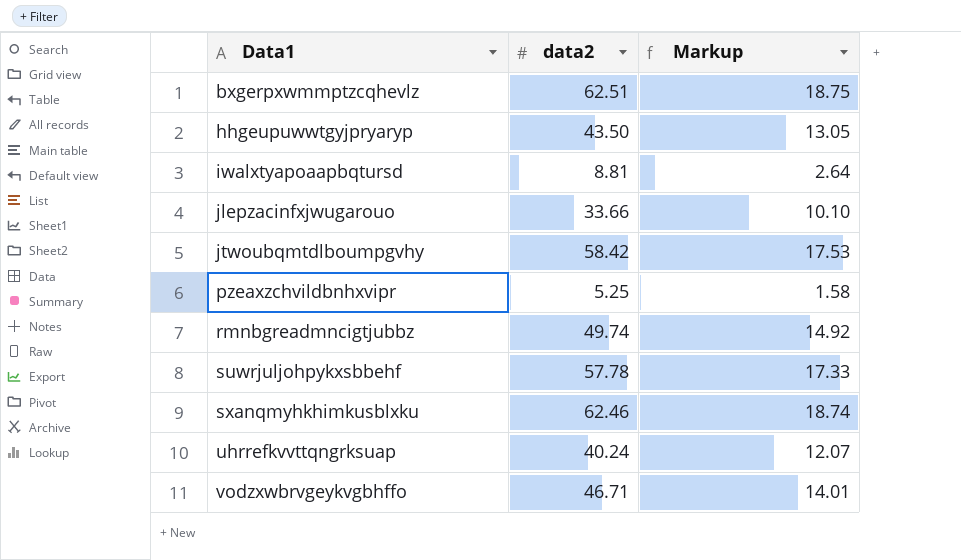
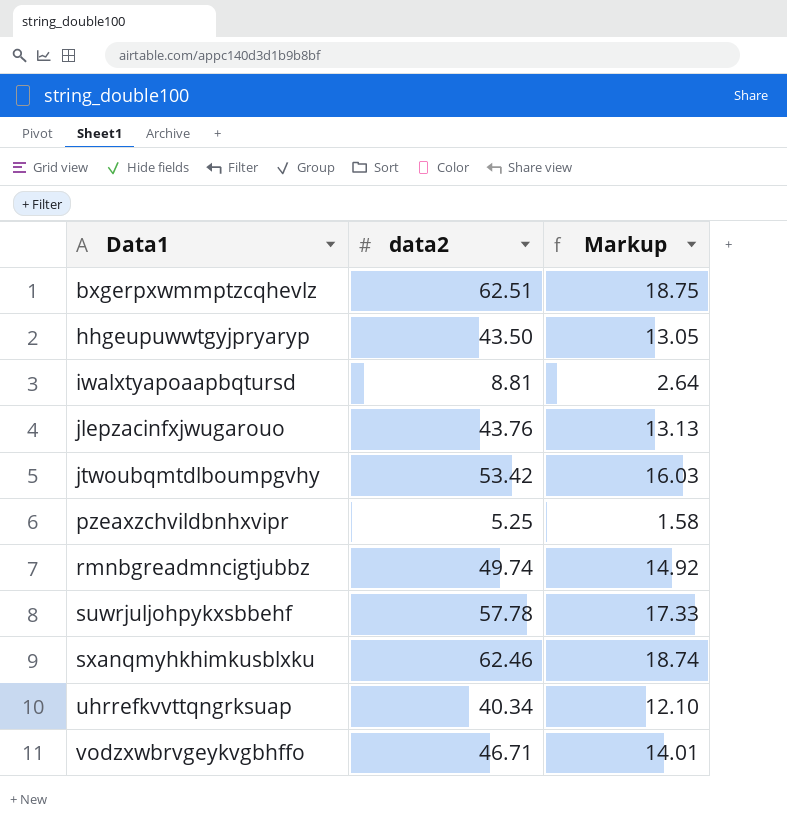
jlepzacinfxjwugarouo | data2: 33.66 -> 43.76
jlepzacinfxjwugarouo | Markup: 10.10 -> 13.13
jtwoubqmtdlboumpgvhy | data2: 58.42 -> 53.42
jtwoubqmtdlboumpgvhy | Markup: 17.53 -> 16.03
uhrrefkvvttqngrksuap | data2: 40.24 -> 40.34
uhrrefkvvttqngrksuap | Markup: 12.07 -> 12.10

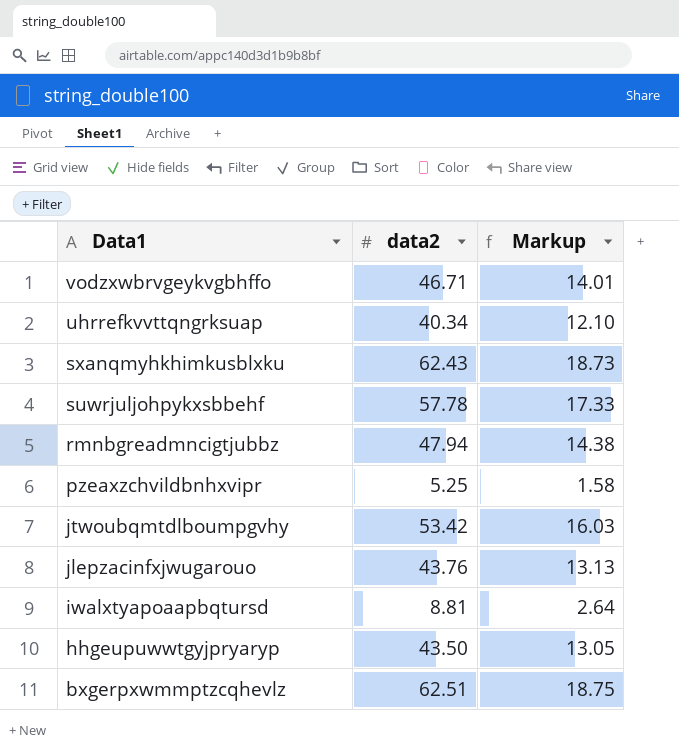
row order: Data1 ascending -> Data1 descending
sxanqmyhkhimkusblxku | data2: 62.46 -> 62.43
sxanqmyhkhimkusblxku | Markup: 18.74 -> 18.73
rmnbgreadmncigtjubbz | data2: 49.74 -> 47.94
rmnbgreadmncigtjubbz | Markup: 14.92 -> 14.38

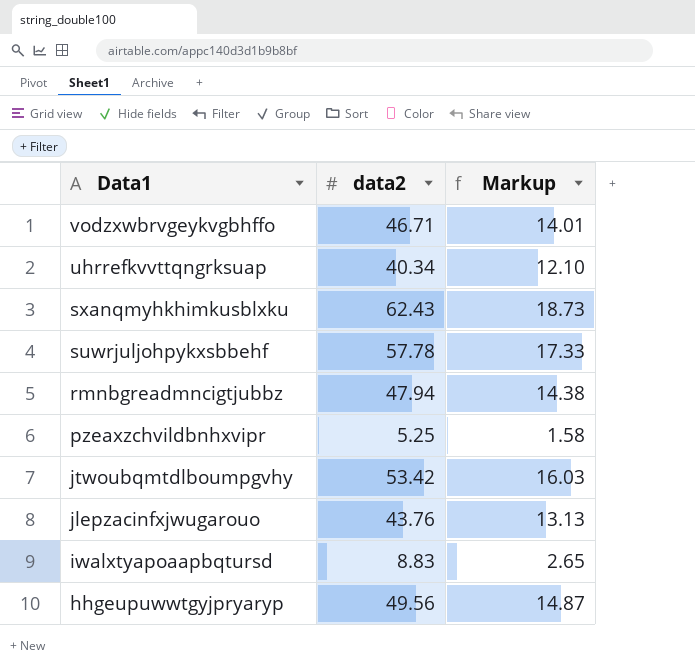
row bxgerpxwmmptzcqhevlz: 62.51 | 18.75 -> none
iwalxtyapoaapbqtursd | data2: 8.81 -> 8.83
iwalxtyapoaapbqtursd | Markup: 2.64 -> 2.65
hhgeupuwwtgyjpryaryp | data2: 43.50 -> 49.56
hhgeupuwwtgyjpryaryp | Markup: 13.05 -> 14.87

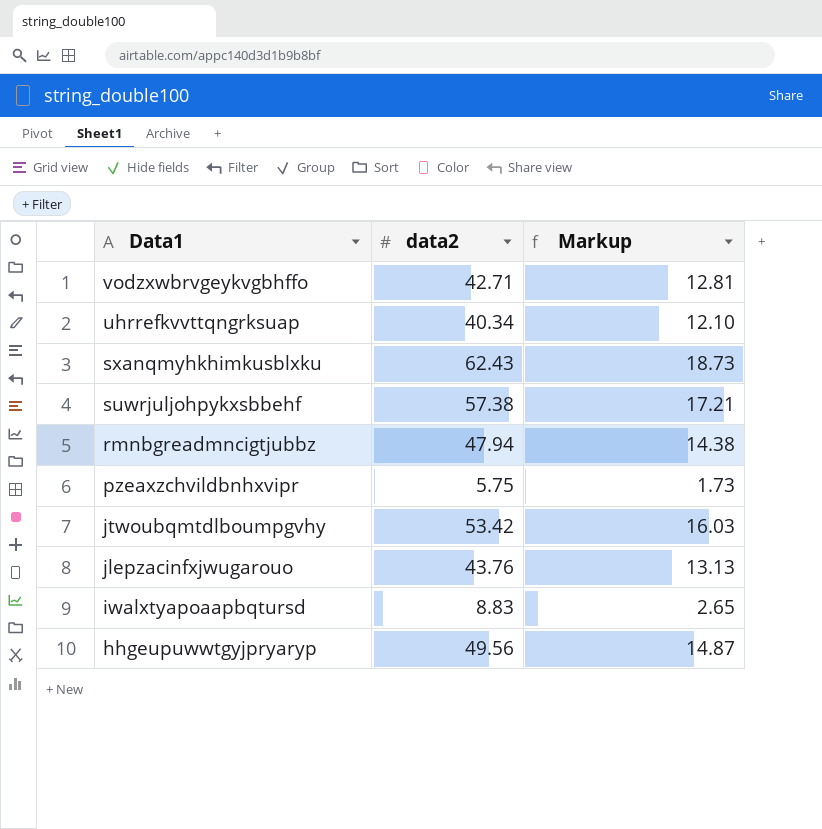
vodzxwbrvgeykvgbhffo | data2: 46.71 -> 42.71
vodzxwbrvgeykvgbhffo | Markup: 14.01 -> 12.81
suwrjuljohpykxsbbehf | data2: 57.78 -> 57.38
suwrjuljohpykxsbbehf | Markup: 17.33 -> 17.21
pzeaxzchvildbnhxvipr | data2: 5.25 -> 5.75
pzeaxzchvildbnhxvipr | Markup: 1.58 -> 1.73

